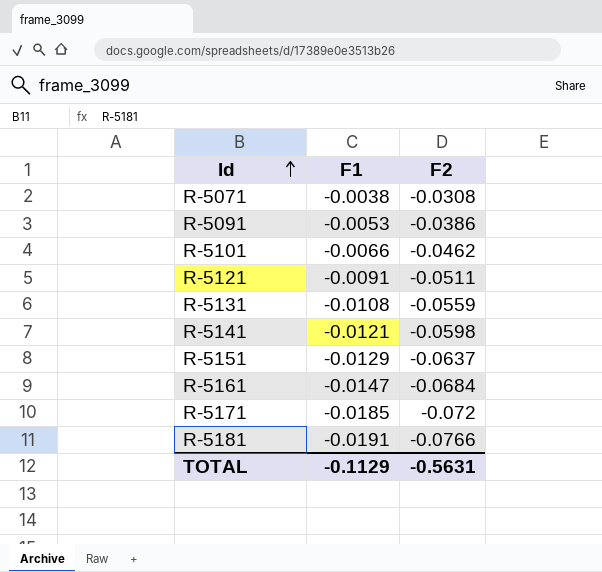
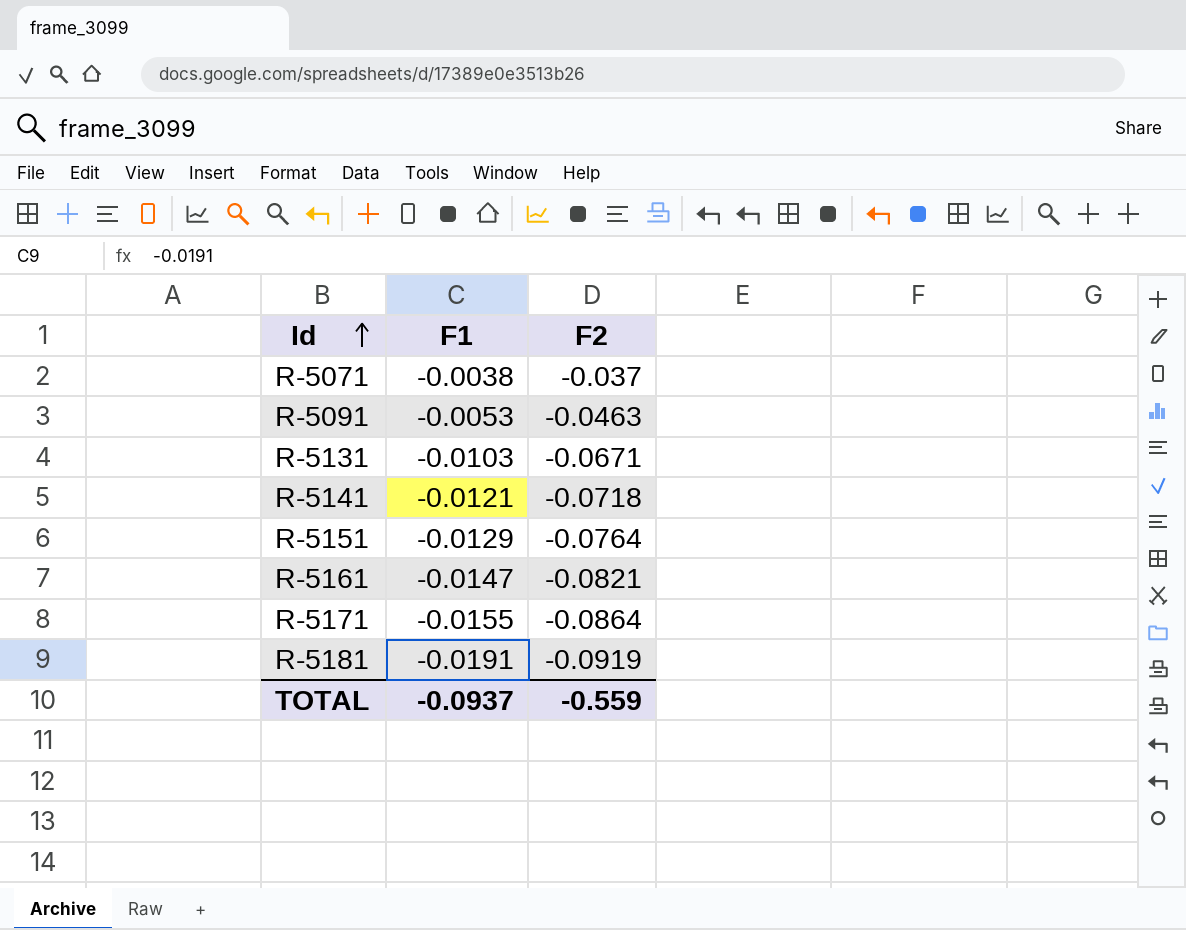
row R-5101: -0.0066 | -0.0462 -> none
row R-5121: -0.0091 | -0.0511 -> none
R-5071 | F2: -0.0308 -> -0.037
R-5091 | F2: -0.0386 -> -0.0463
R-5131 | F1: -0.0108 -> -0.0103
R-5131 | F2: -0.0559 -> -0.0671
R-5141 | F2: -0.0598 -> -0.0718
R-5151 | F2: -0.0637 -> -0.0764
R-5161 | F2: -0.0684 -> -0.0821
R-5171 | F1: -0.0185 -> -0.0155
R-5171 | F2: -0.072 -> -0.0864
R-5181 | F2: -0.0766 -> -0.0919
TOTAL | F1: -0.1129 -> -0.0937
TOTAL | F2: -0.5631 -> -0.559

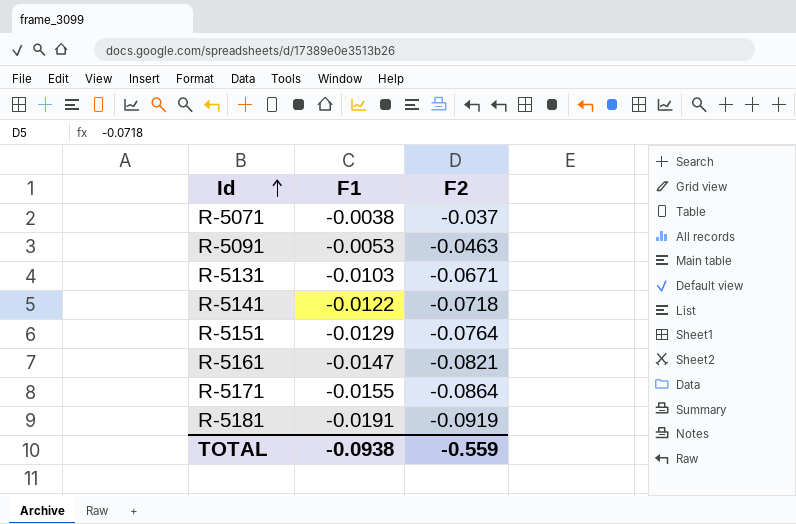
R-5141 | F1: -0.0121 -> -0.0122
TOTAL | F1: -0.0937 -> -0.0938

